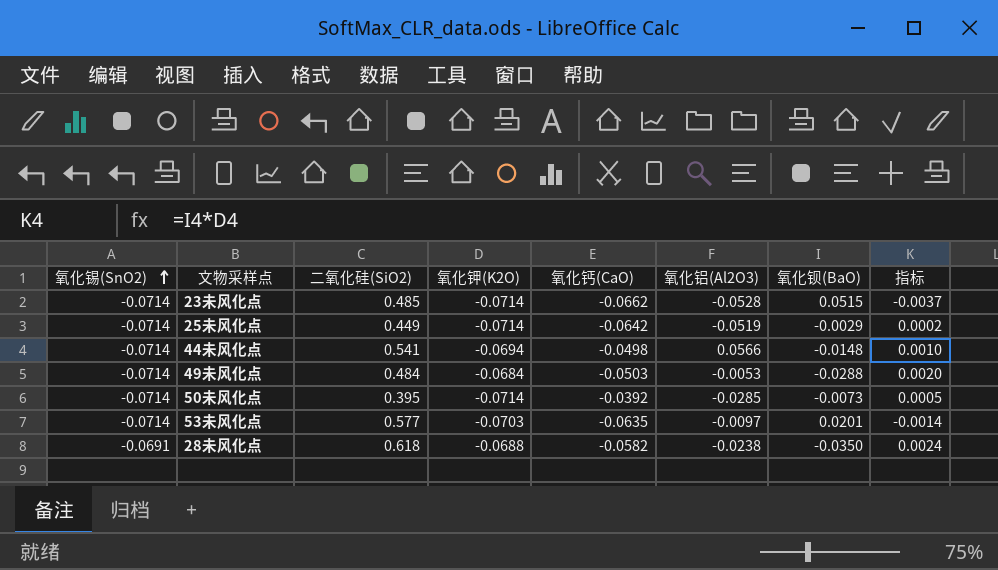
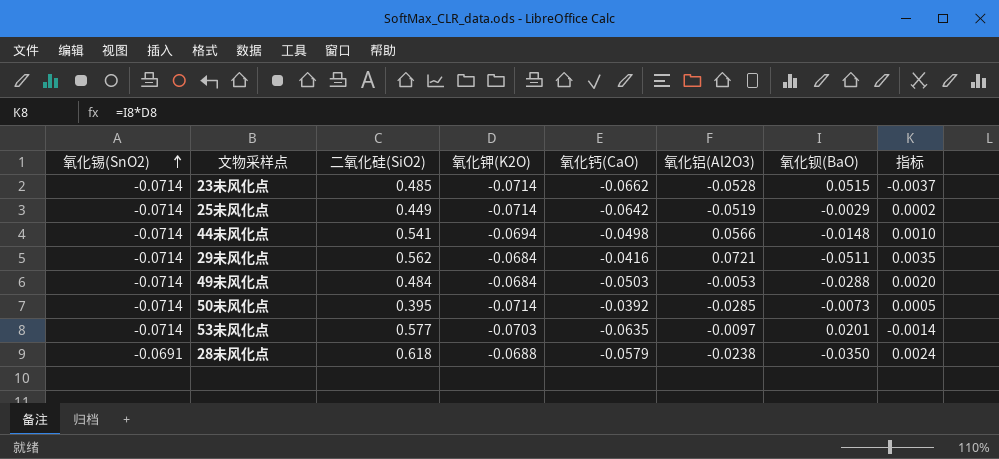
row 29未风化点: none -> -0.0714 | 0.562 | -0.0684 | -0.0416 | 0.0721 | -0.0511 | 0.0035
28未风化点 | 氧化钙(CaO): -0.0582 -> -0.0579

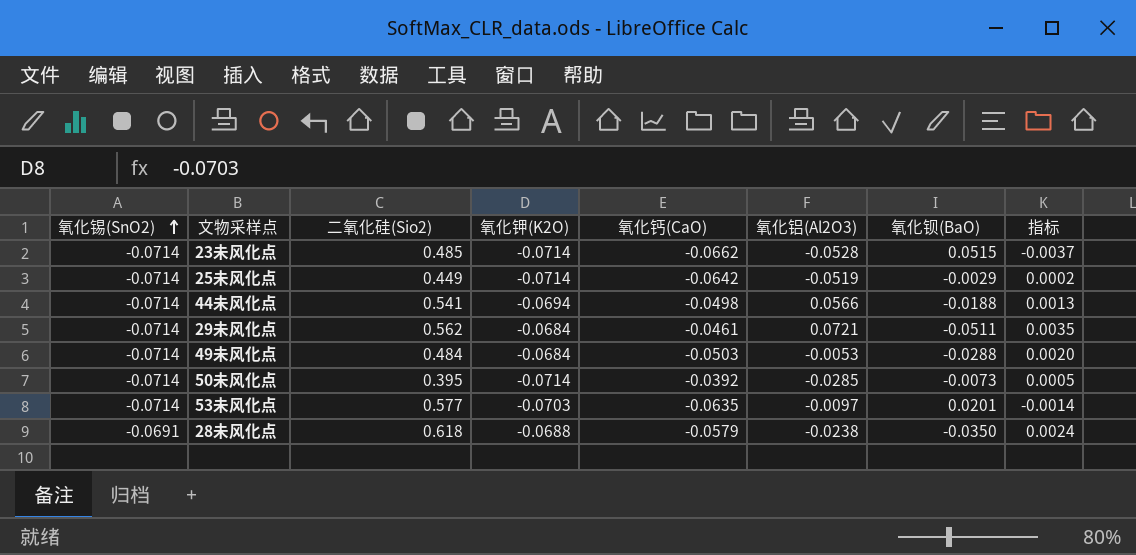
column name: 二氧化硅(SiO2) -> 二氧化硅(Sio2)
44未风化点 | 氧化钡(BaO): -0.0148 -> -0.0188
44未风化点 | 指标: 0.0010 -> 0.0013
29未风化点 | 氧化钙(CaO): -0.0416 -> -0.0461

